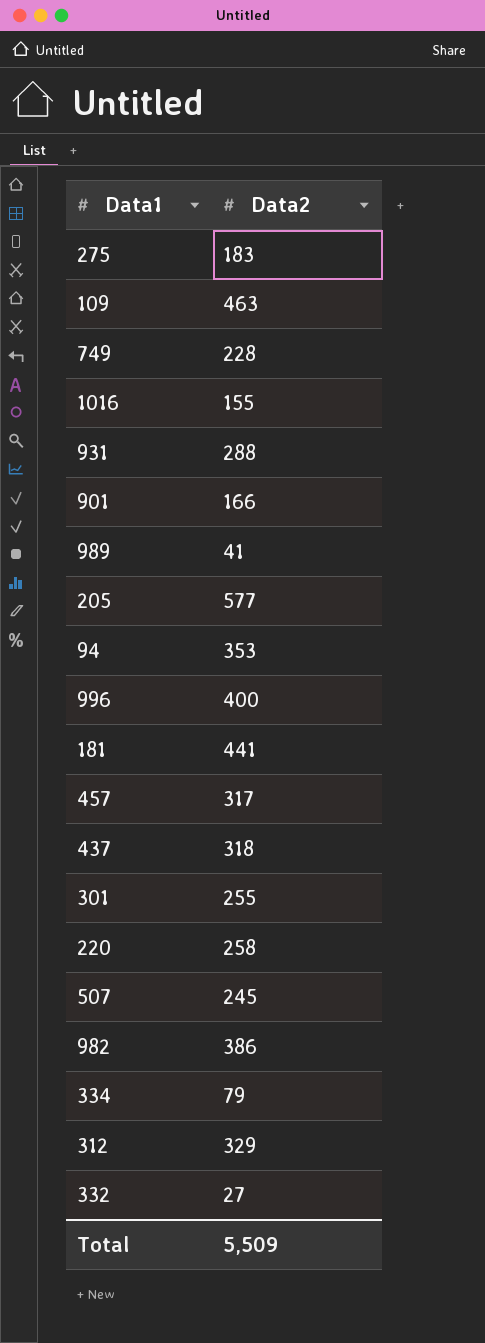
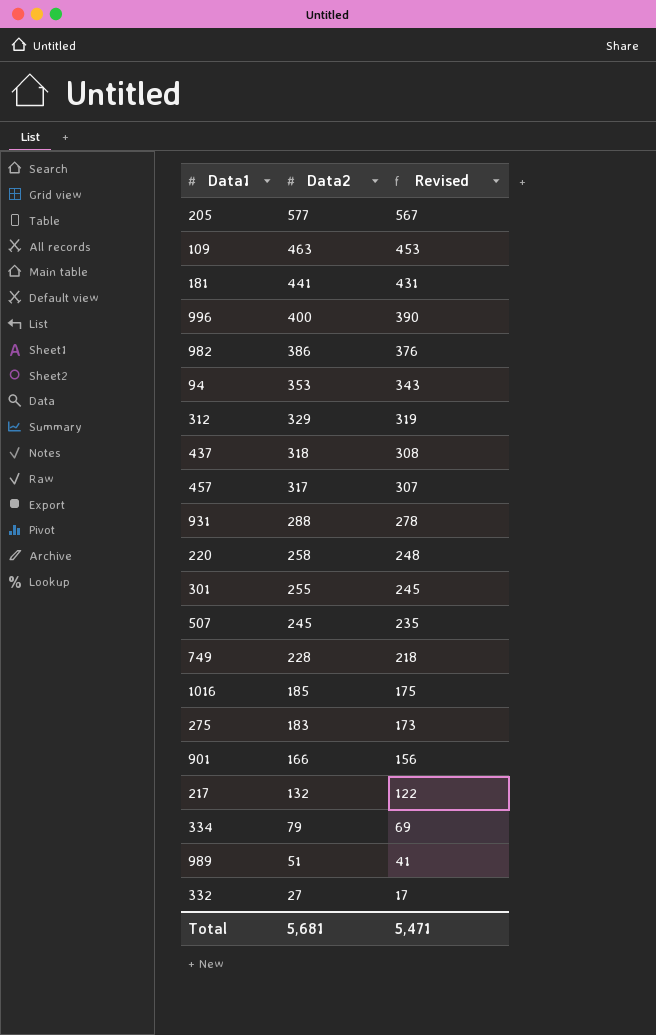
row order: none -> Data2 descending
column Revised | formula: none -> [Data2] - 10
1016 | Data2: 155 -> 185
row 217: none -> 132 | 122
989 | Data2: 41 -> 51
Total | Data2: 5,509 -> 5,681

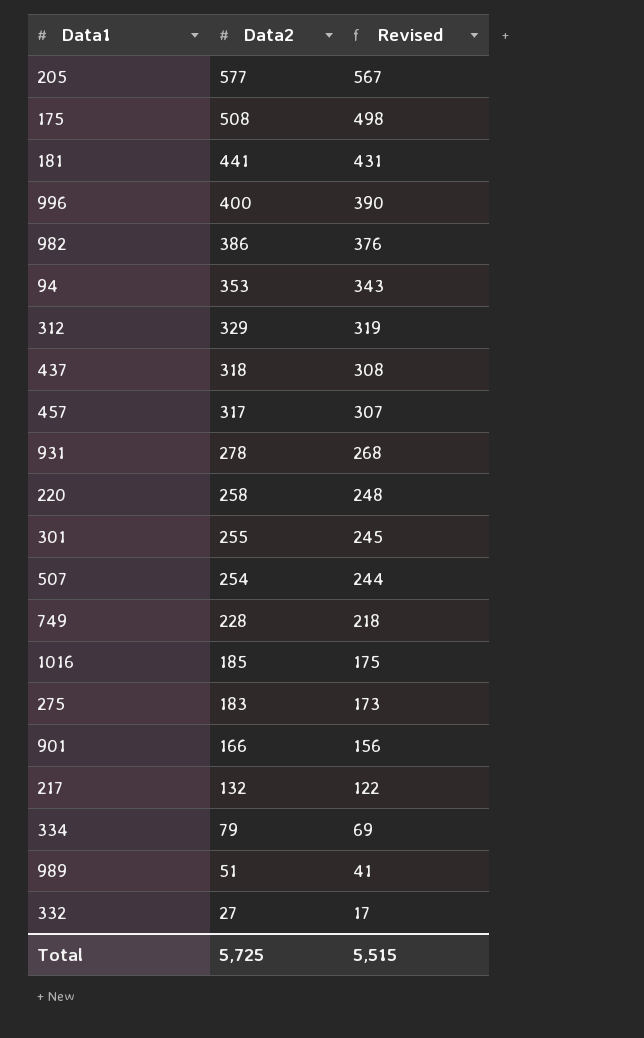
row 109: 463 | 453 -> none
row 175: none -> 508 | 498
931 | Data2: 288 -> 278
931 | Revised: 278 -> 268
507 | Data2: 245 -> 254
507 | Revised: 235 -> 244
Total | Data2: 5,681 -> 5,725
Total | Revised: 5,471 -> 5,515

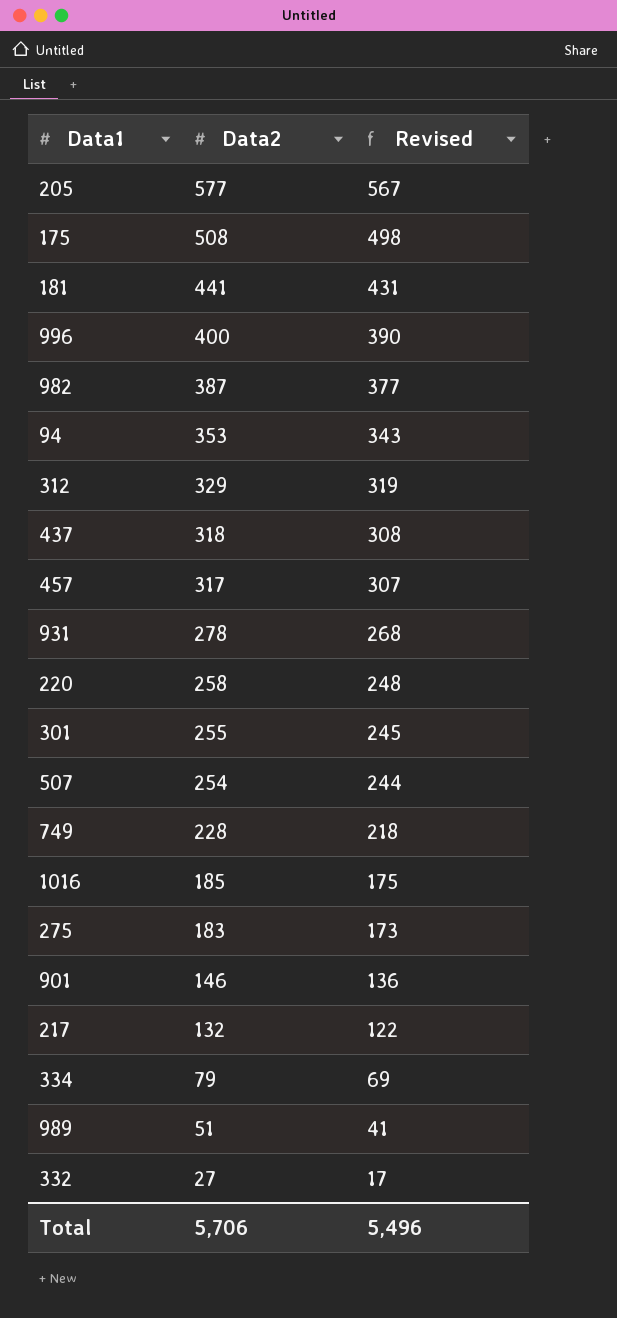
982 | Data2: 386 -> 387
982 | Revised: 376 -> 377
901 | Data2: 166 -> 146
901 | Revised: 156 -> 136
Total | Data2: 5,725 -> 5,706
Total | Revised: 5,515 -> 5,496

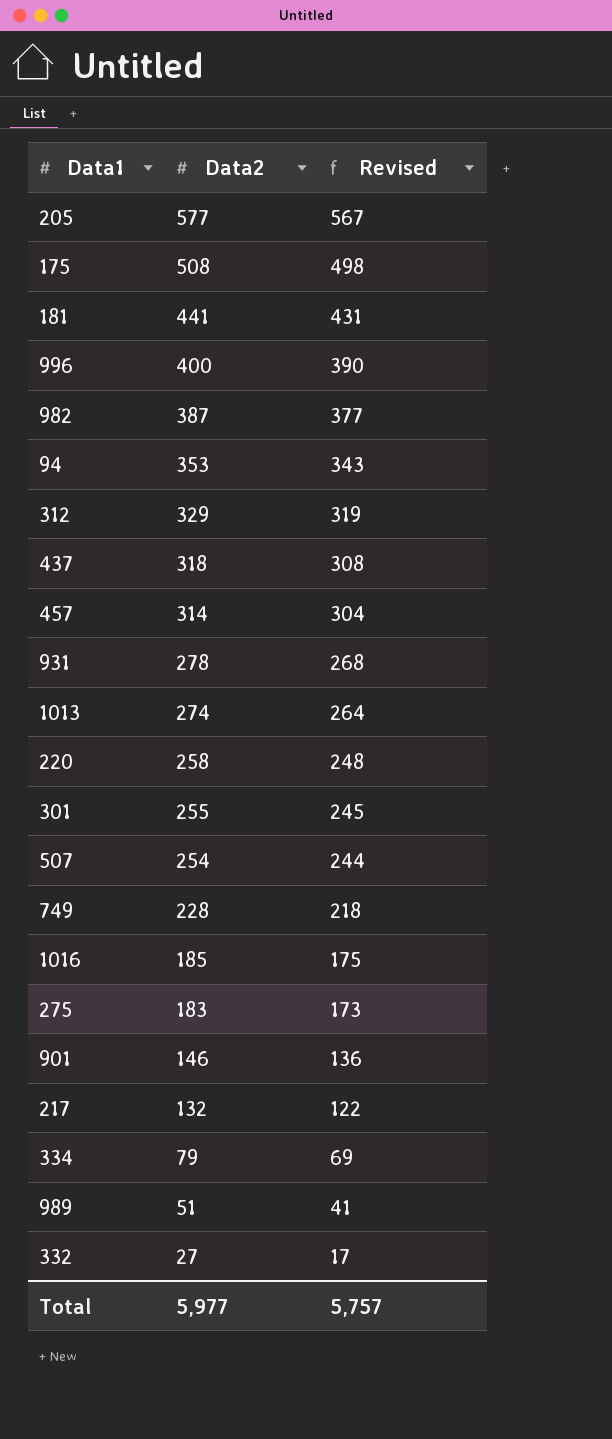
457 | Data2: 317 -> 314
457 | Revised: 307 -> 304
row 1013: none -> 274 | 264
Total | Data2: 5,706 -> 5,977
Total | Revised: 5,496 -> 5,757

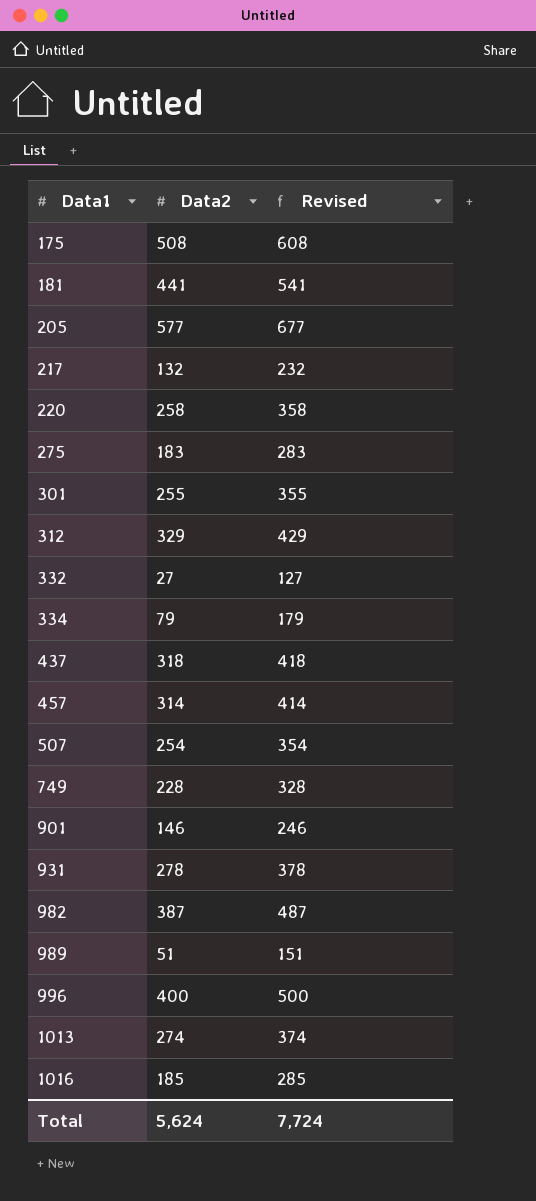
row order: Data2 descending -> Data1 ascending
column Revised | formula: [Data2] - 10 -> [Data2] + 100
row 94: 353 | 343 -> none
Total | Data2: 5,977 -> 5,624
Total | Revised: 5,757 -> 7,724

